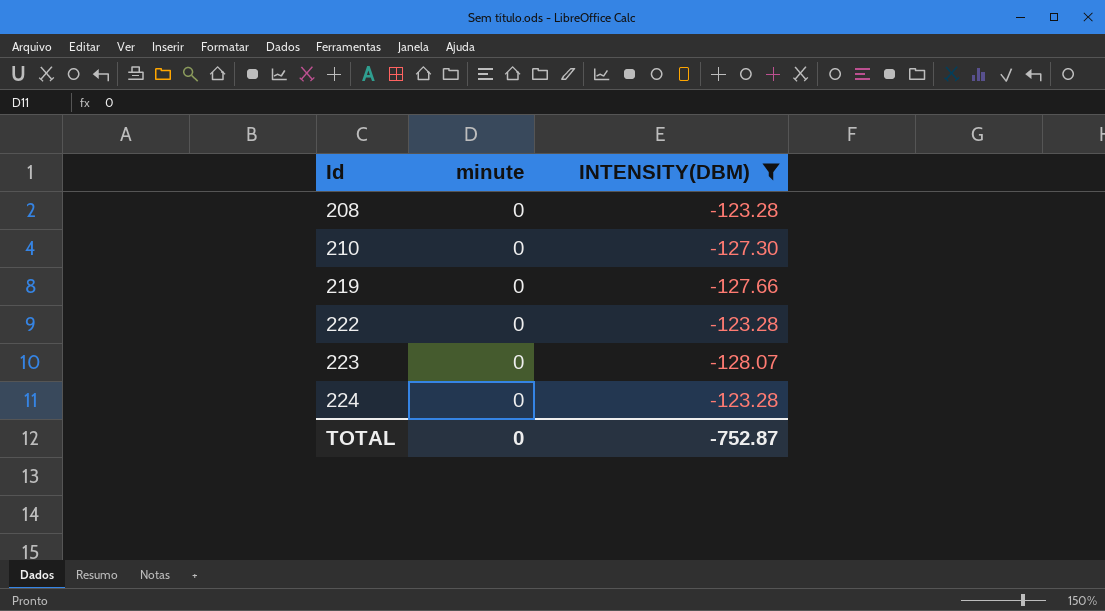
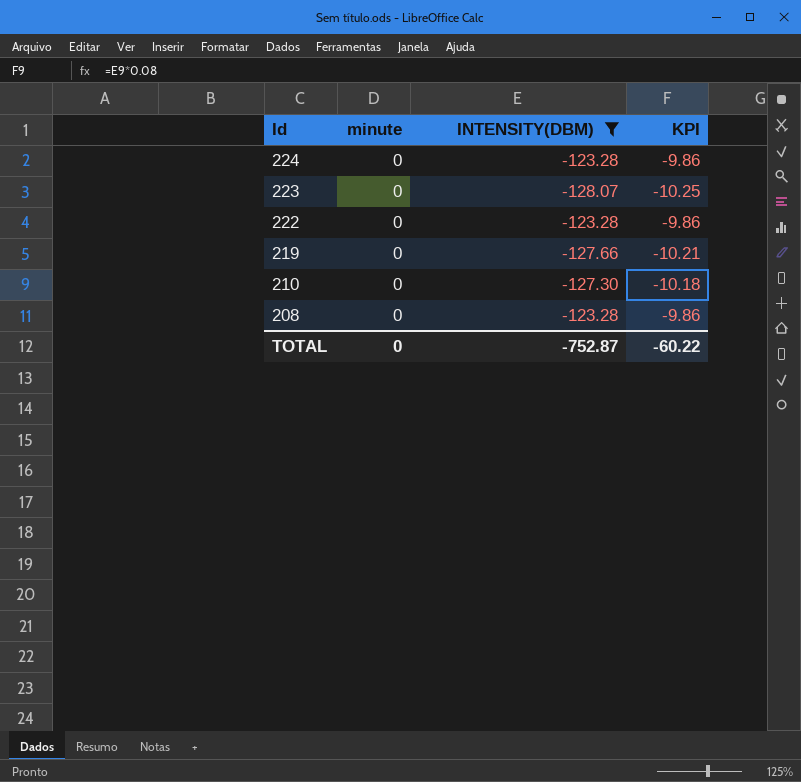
row order: Id ascending -> Id descending
column KPI | formula: none -> [INTENSITY(DBM)] * 0.08

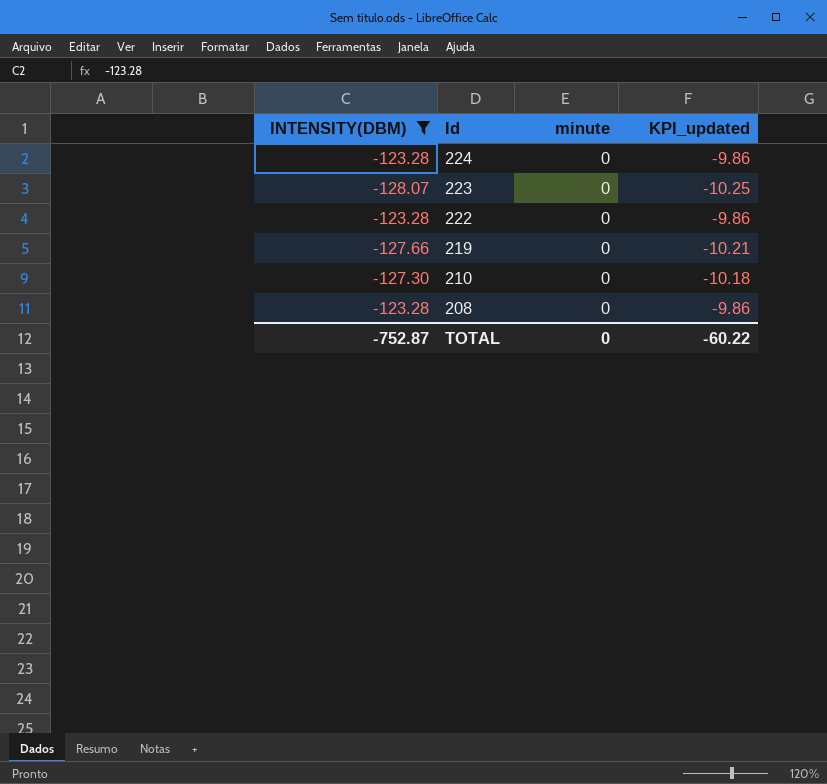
column INTENSITY(DBM) | position: 3 -> 1
column name: KPI -> KPI_updated

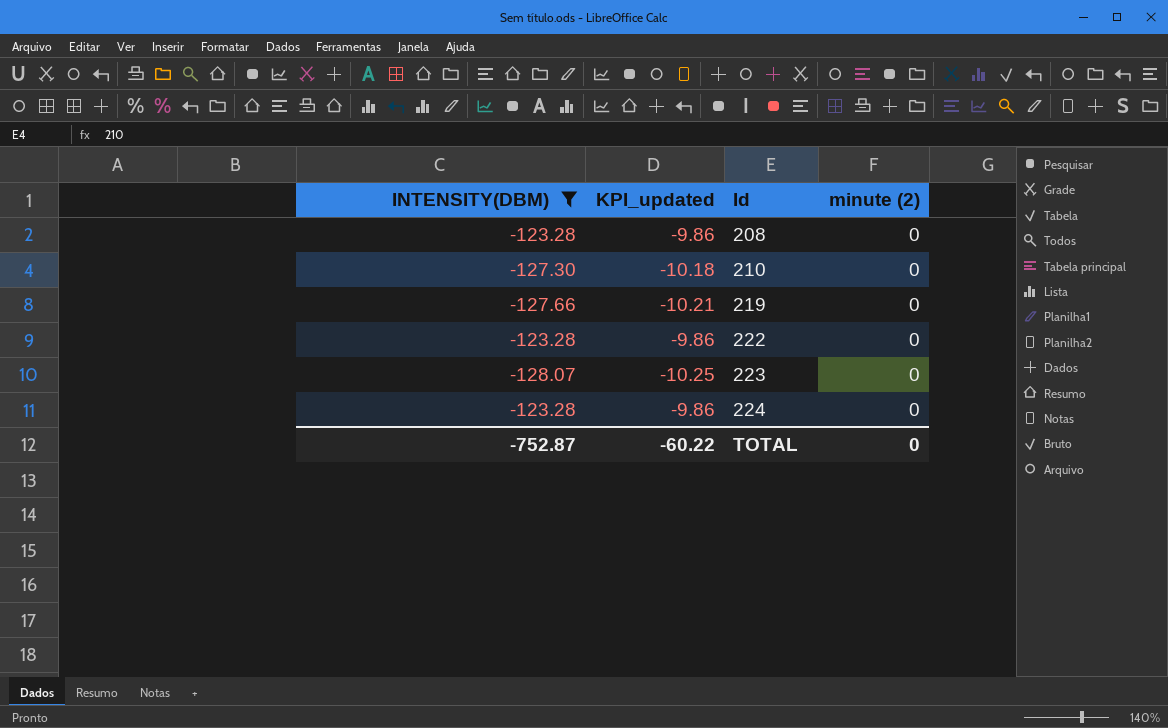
row order: Id descending -> Id ascending
column KPI_updated | position: 4 -> 2
column name: minute -> minute (2)

